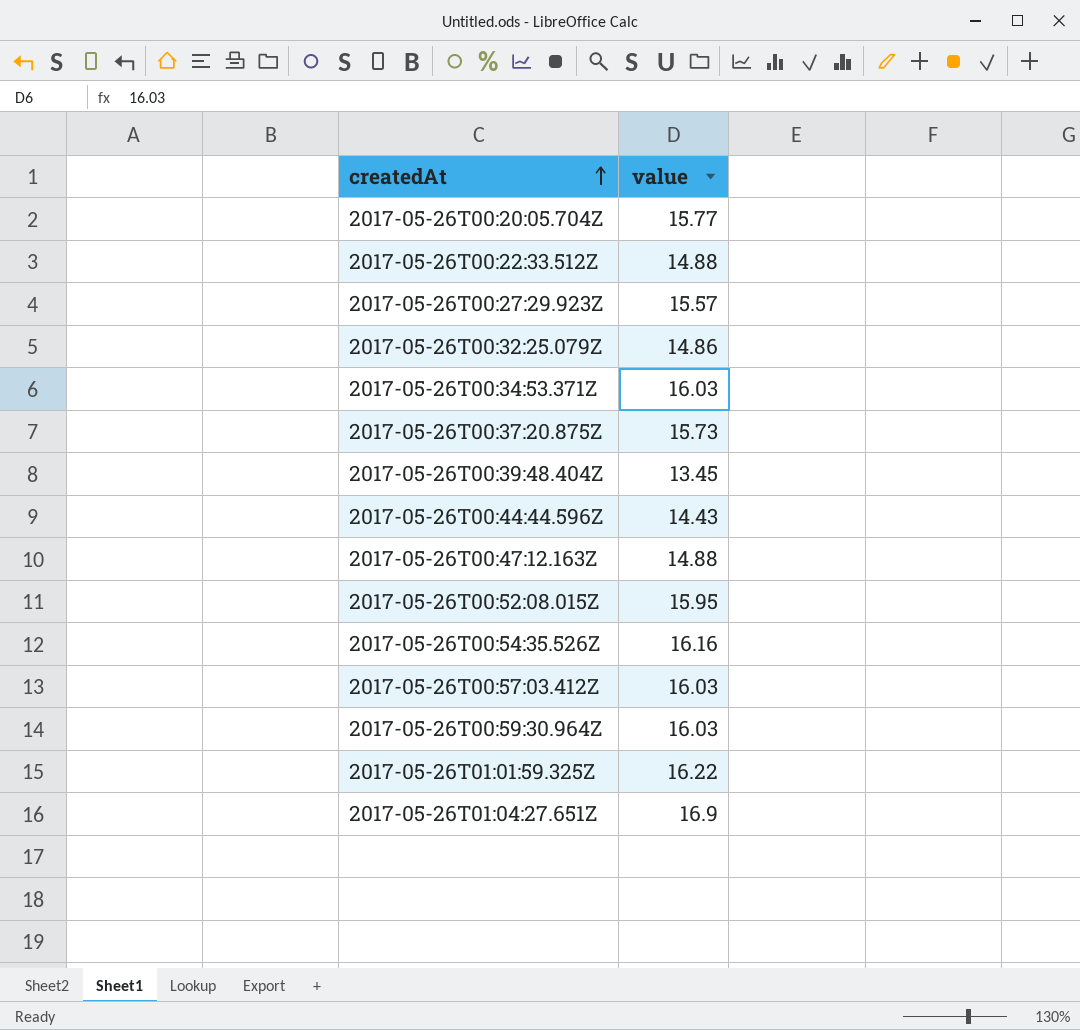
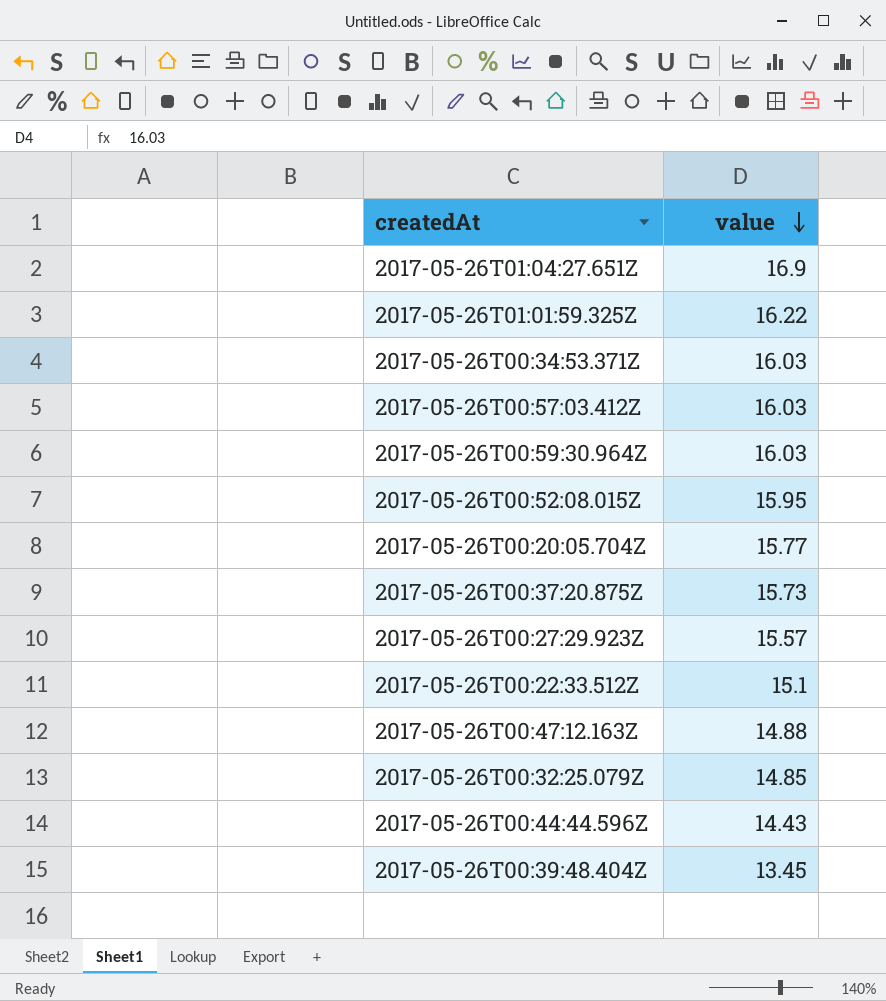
row order: createdAt ascending -> value descending
row 2017-05-26T00:54:35.526Z: 16.16 -> none
2017-05-26T00:22:33.512Z | value: 14.88 -> 15.1
2017-05-26T00:32:25.079Z | value: 14.86 -> 14.85

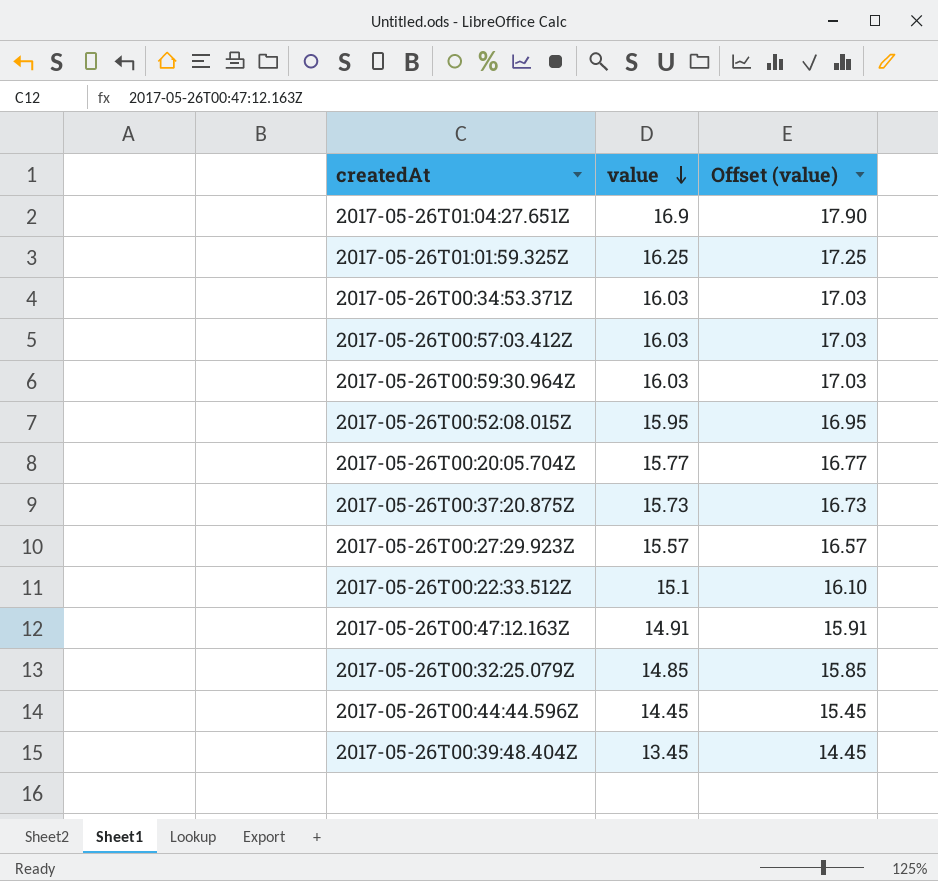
column Offset (value) | formula: none -> [value] + 1
2017-05-26T01:01:59.325Z | value: 16.22 -> 16.25
2017-05-26T00:47:12.163Z | value: 14.88 -> 14.91
2017-05-26T00:44:44.596Z | value: 14.43 -> 14.45

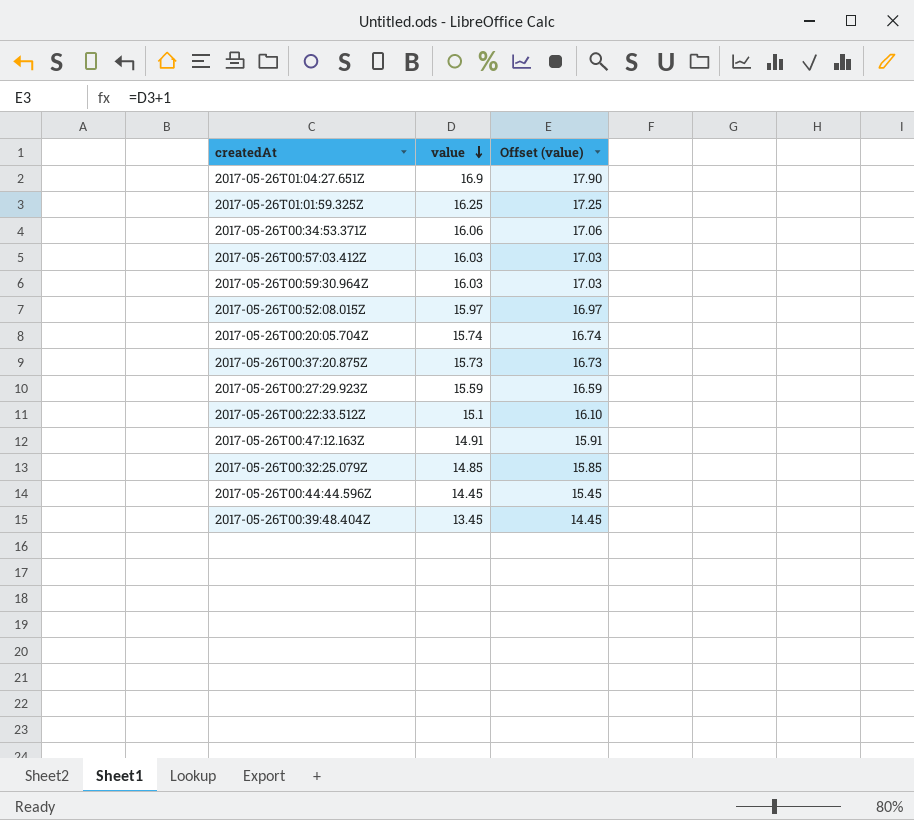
2017-05-26T00:34:53.371Z | value: 16.03 -> 16.06
2017-05-26T00:34:53.371Z | Offset (value): 17.03 -> 17.06
2017-05-26T00:52:08.015Z | value: 15.95 -> 15.97
2017-05-26T00:52:08.015Z | Offset (value): 16.95 -> 16.97
2017-05-26T00:20:05.704Z | value: 15.77 -> 15.74
2017-05-26T00:20:05.704Z | Offset (value): 16.77 -> 16.74
2017-05-26T00:27:29.923Z | value: 15.57 -> 15.59
2017-05-26T00:27:29.923Z | Offset (value): 16.57 -> 16.59

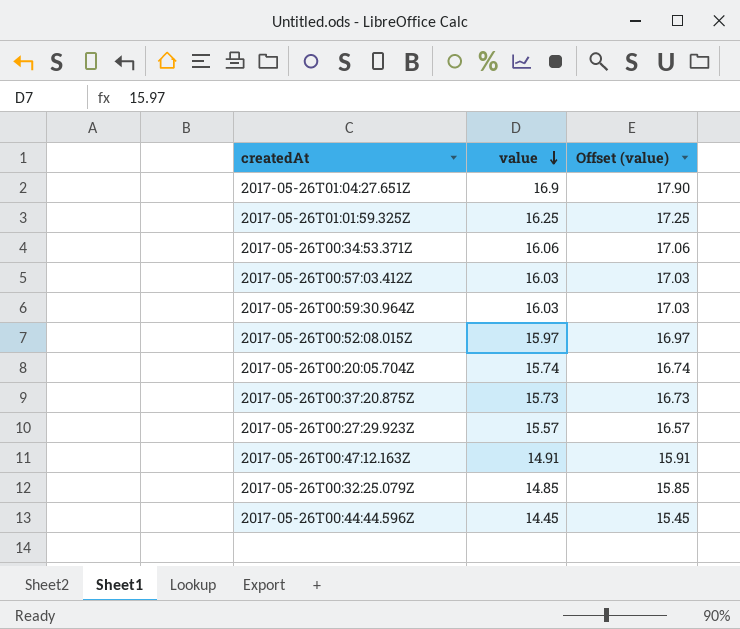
row 2017-05-26T00:22:33.512Z: 15.1 | 16.10 -> none
row 2017-05-26T00:39:48.404Z: 13.45 | 14.45 -> none
2017-05-26T00:27:29.923Z | value: 15.59 -> 15.57
2017-05-26T00:27:29.923Z | Offset (value): 16.59 -> 16.57

